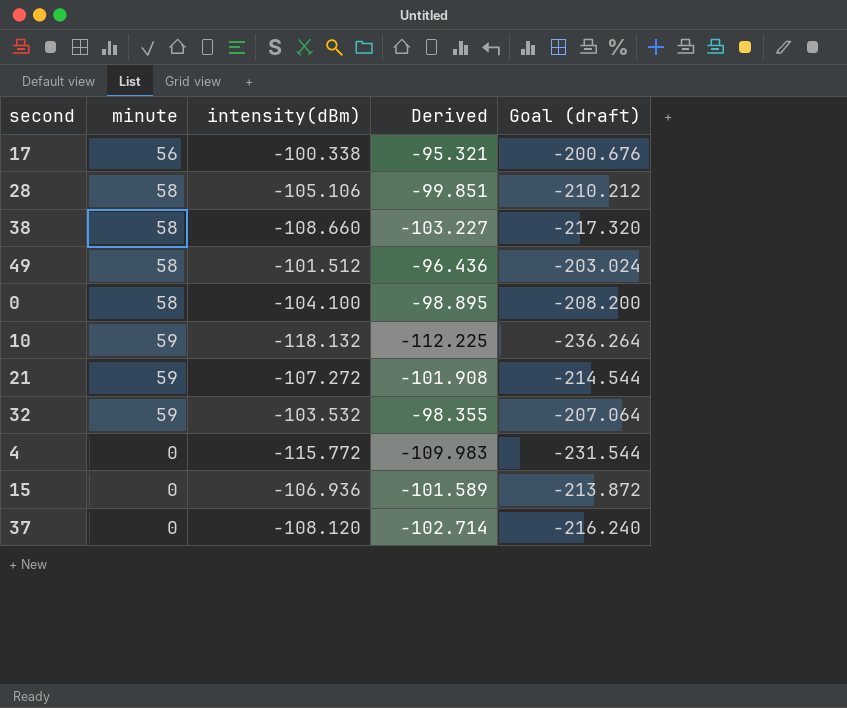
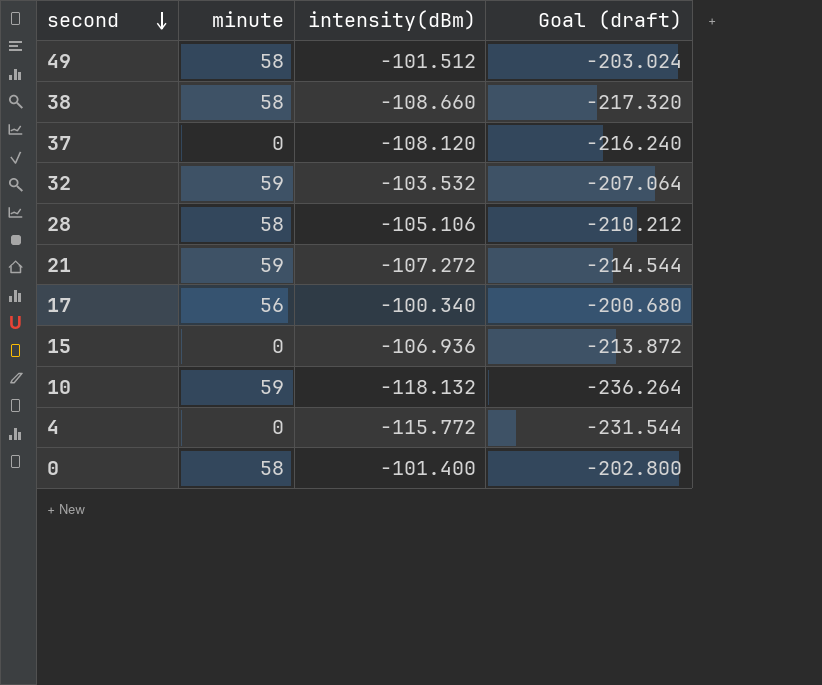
row order: none -> second descending
column Derived | formula: [intensity(dBm)] * 0.95 -> none
17 | intensity(dBm): -100.338 -> -100.340
17 | Goal (draft): -200.676 -> -200.680
0 | intensity(dBm): -104.100 -> -101.400
0 | Goal (draft): -208.200 -> -202.800

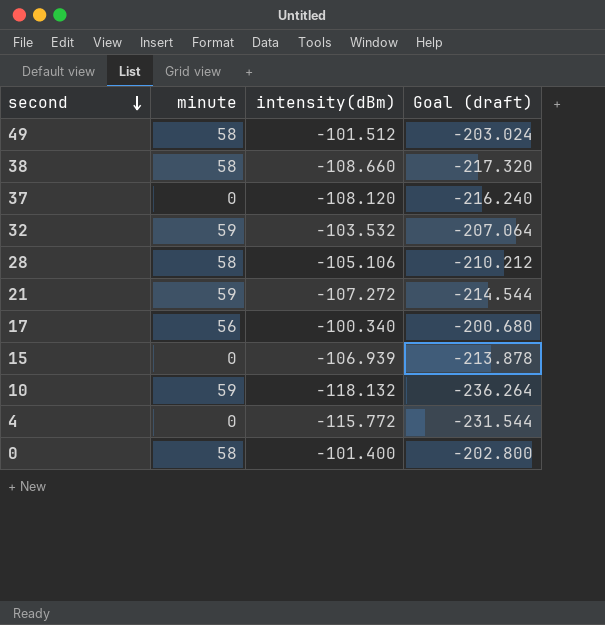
15 | intensity(dBm): -106.936 -> -106.939
15 | Goal (draft): -213.872 -> -213.878

